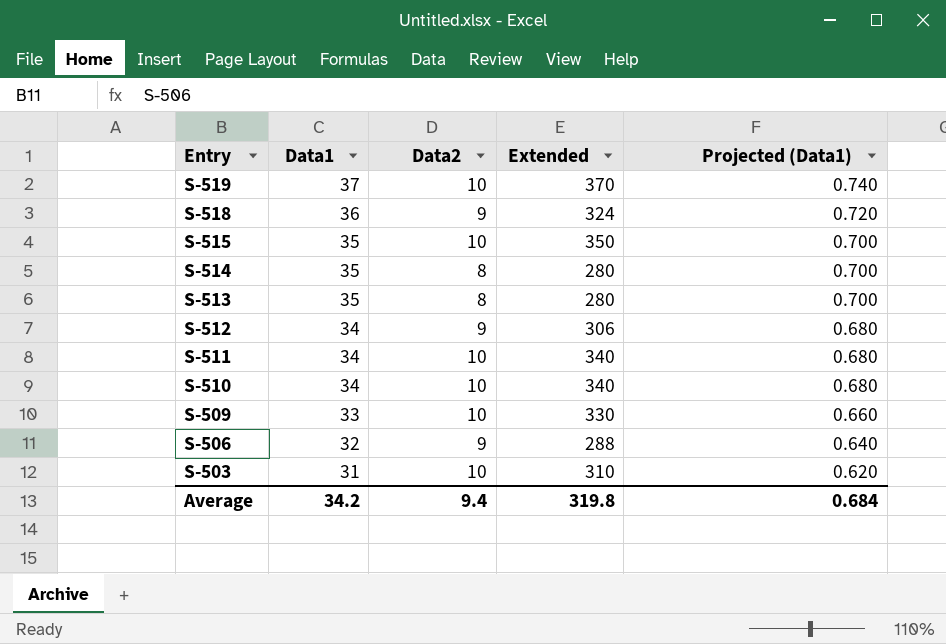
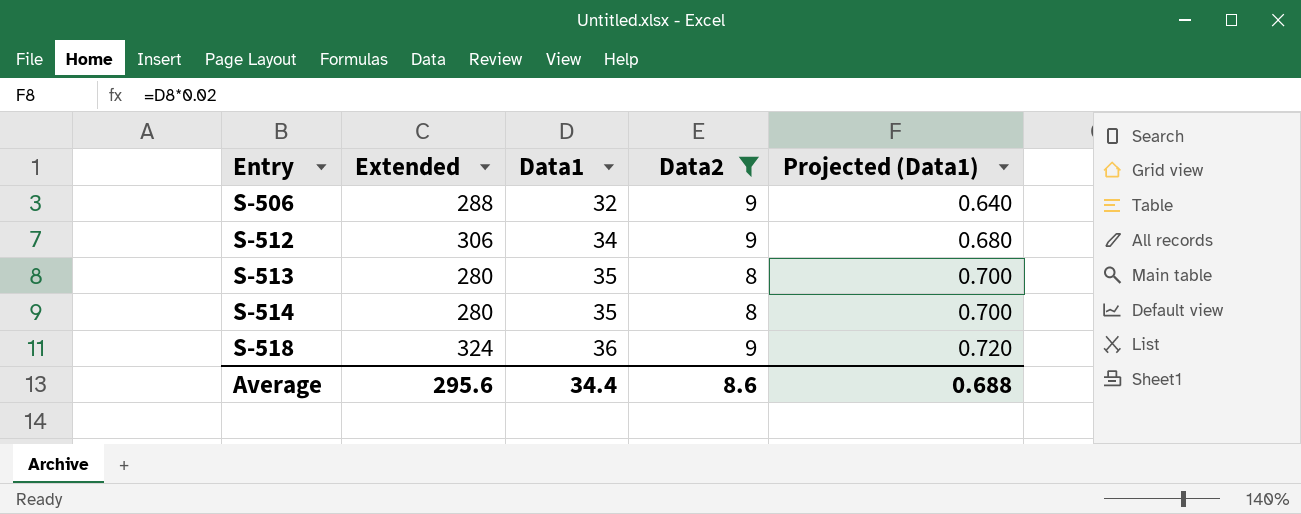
filter: none -> Data2 != 10
row order: Entry descending -> Entry ascending
column Extended | position: 4 -> 2
Average | Extended: 319.8 -> 295.6
Average | Data1: 34.2 -> 34.4
Average | Data2: 9.4 -> 8.6
Average | Projected (Data1): 0.684 -> 0.688

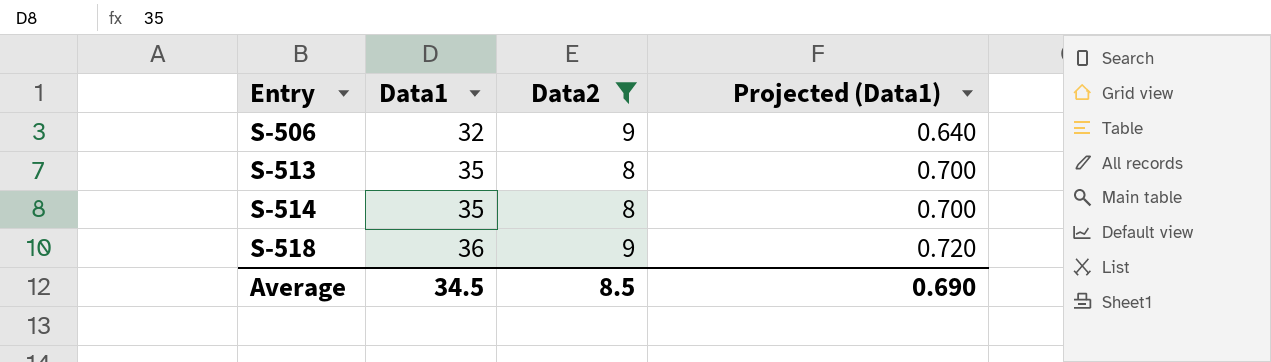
column Extended | formula: [Data1] * [Data2] -> none
row S-512: 306 | 34 | 9 | 0.680 -> none
Average | Data1: 34.4 -> 34.5
Average | Data2: 8.6 -> 8.5
Average | Projected (Data1): 0.688 -> 0.690

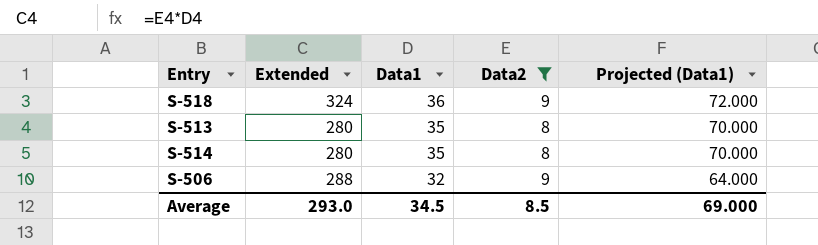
row order: Entry ascending -> Data1 descending
column Extended | formula: none -> [Data1] * [Data2]
column Projected (Data1) | formula: [Data1] * 0.02 -> [Data1] * 2
Average | Projected (Data1): 0.690 -> 69.000

